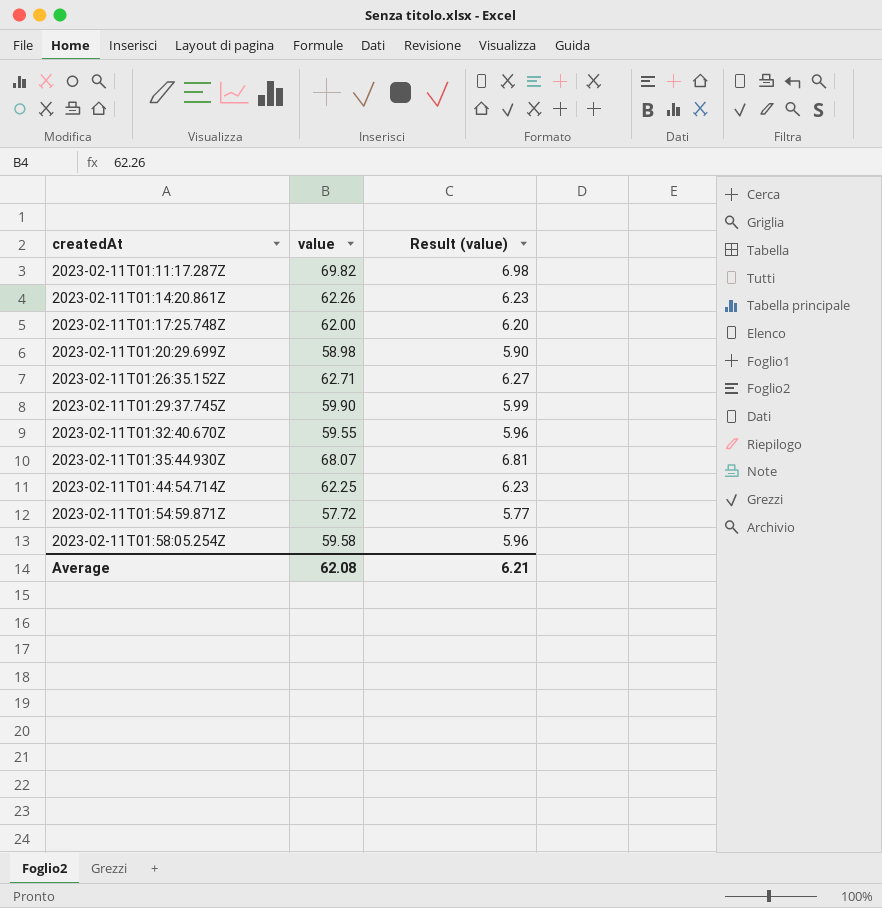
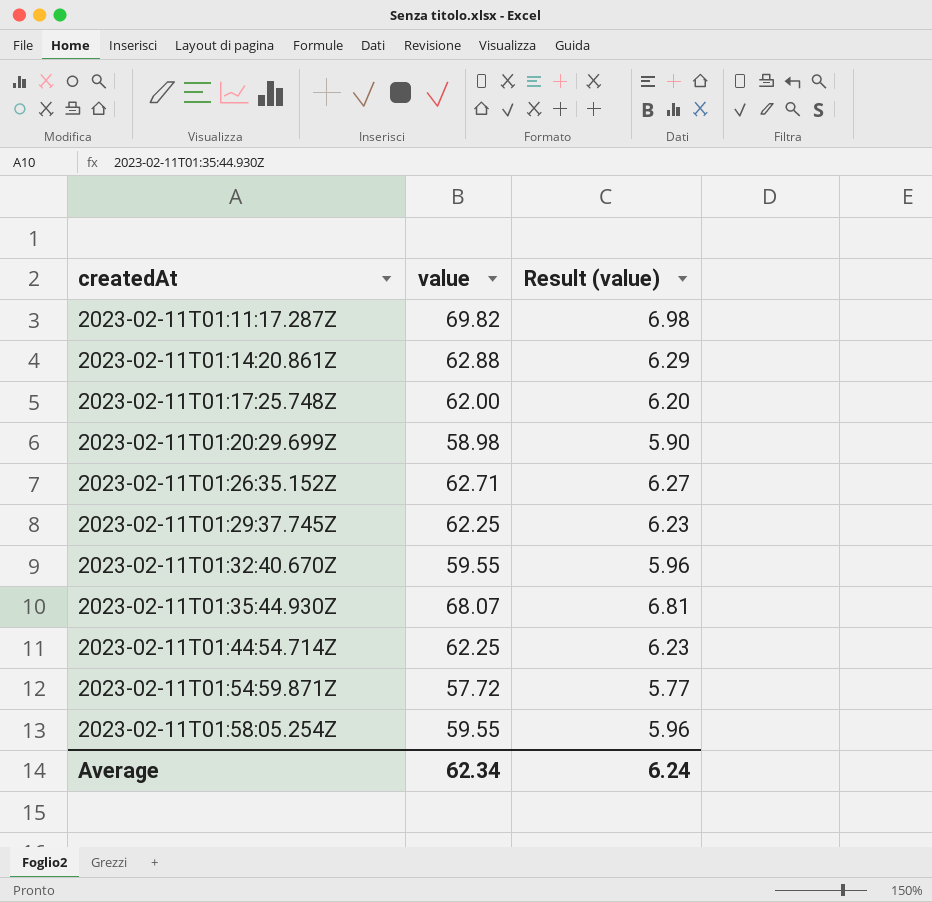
2023-02-11T01:14:20.861Z | value: 62.26 -> 62.88
2023-02-11T01:14:20.861Z | Result (value): 6.23 -> 6.29
2023-02-11T01:29:37.745Z | value: 59.90 -> 62.25
2023-02-11T01:29:37.745Z | Result (value): 5.99 -> 6.23
2023-02-11T01:58:05.254Z | value: 59.58 -> 59.55
Average | value: 62.08 -> 62.34
Average | Result (value): 6.21 -> 6.24

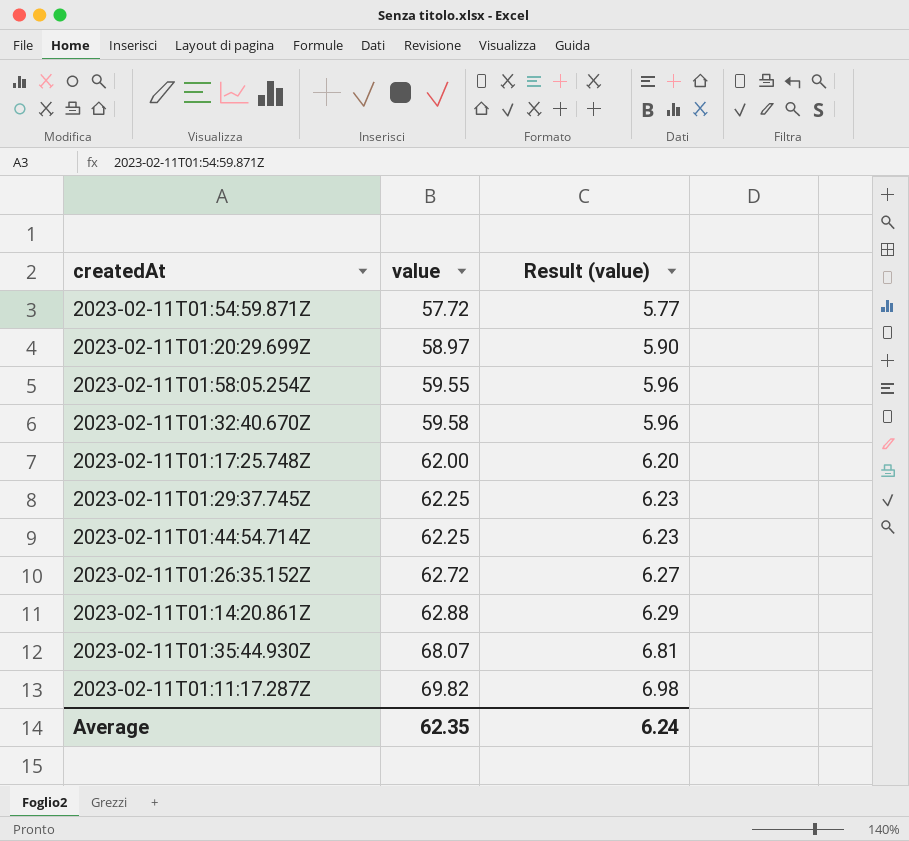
row order: createdAt ascending -> value ascending
2023-02-11T01:20:29.699Z | value: 58.98 -> 58.97
2023-02-11T01:32:40.670Z | value: 59.55 -> 59.58
2023-02-11T01:26:35.152Z | value: 62.71 -> 62.72
Average | value: 62.34 -> 62.35

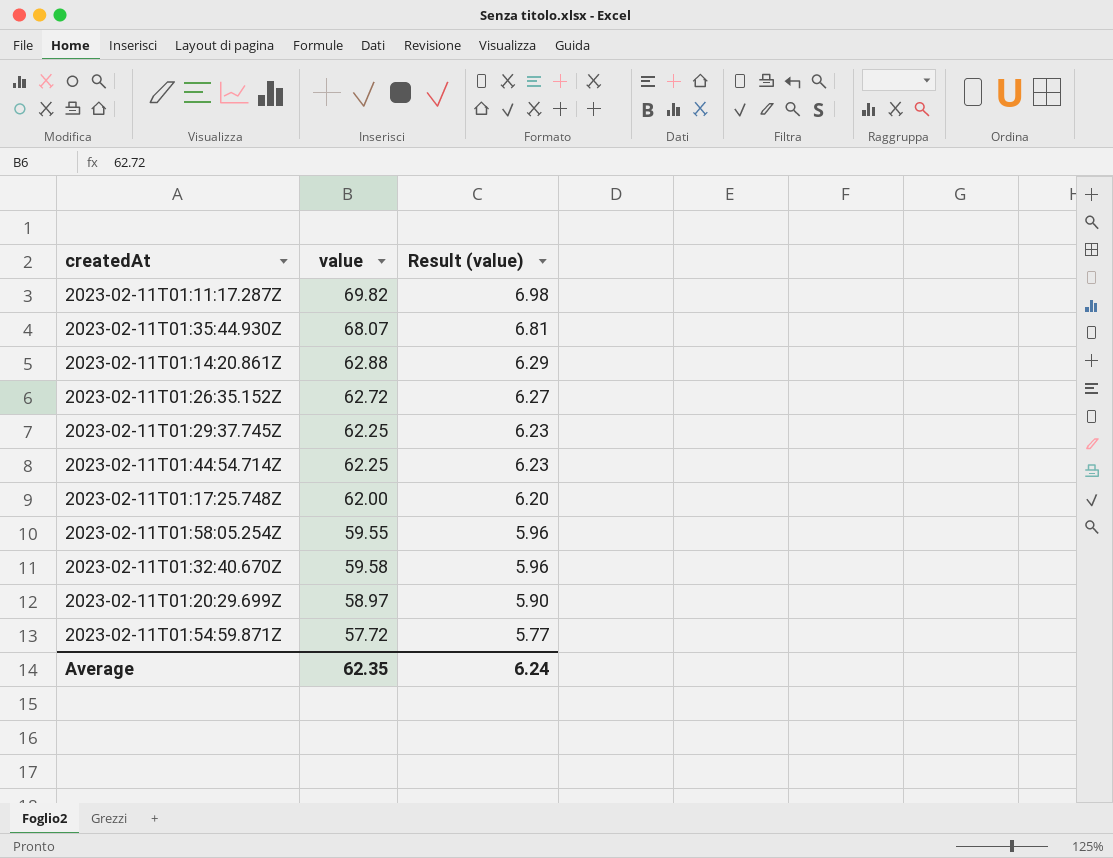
row order: value ascending -> Result (value) descending

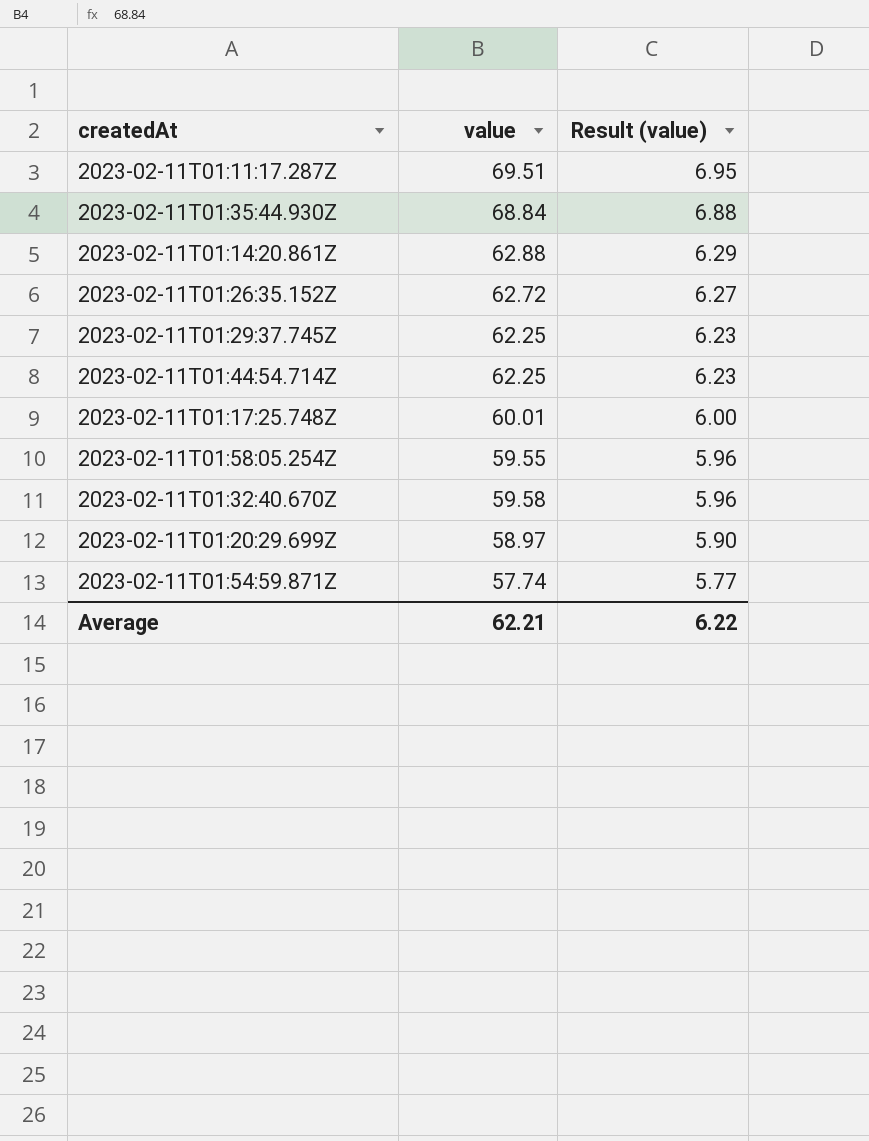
2023-02-11T01:11:17.287Z | value: 69.82 -> 69.51
2023-02-11T01:11:17.287Z | Result (value): 6.98 -> 6.95
2023-02-11T01:35:44.930Z | value: 68.07 -> 68.84
2023-02-11T01:35:44.930Z | Result (value): 6.81 -> 6.88
2023-02-11T01:17:25.748Z | value: 62.00 -> 60.01
2023-02-11T01:17:25.748Z | Result (value): 6.20 -> 6.00
2023-02-11T01:54:59.871Z | value: 57.72 -> 57.74
Average | value: 62.35 -> 62.21
Average | Result (value): 6.24 -> 6.22

